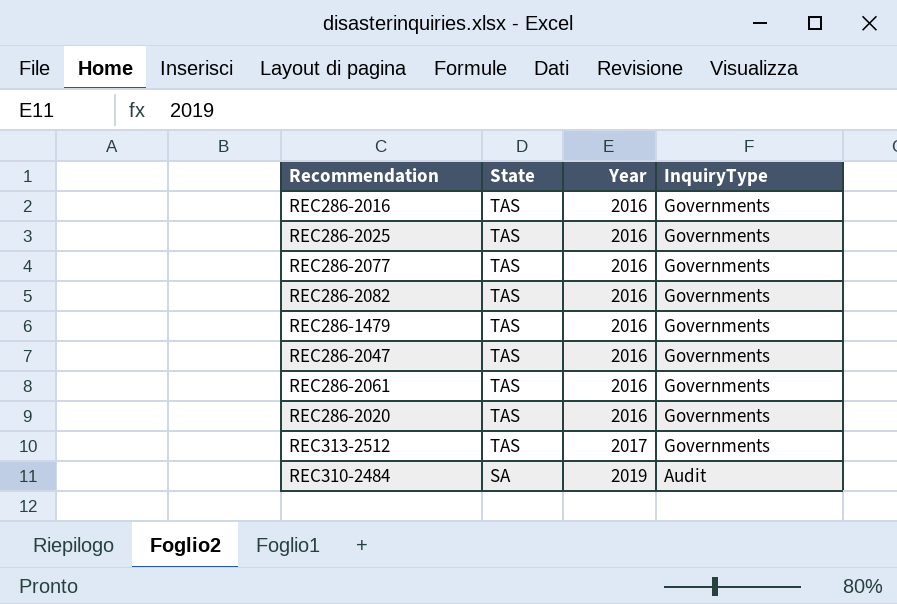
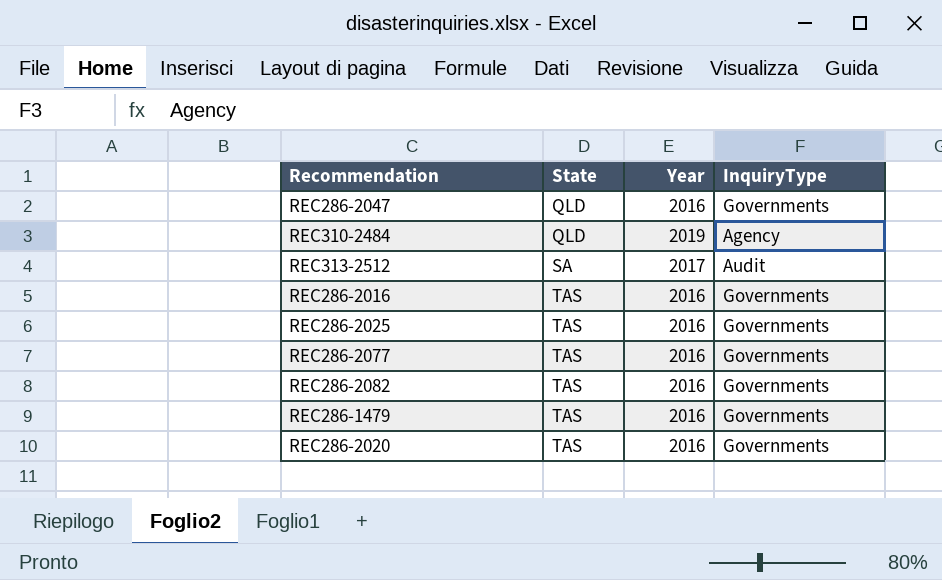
row order: State descending -> State ascending
row REC286-2061: TAS | 2016 | Governments -> none
REC286-2047 | State: TAS -> QLD
REC310-2484 | State: SA -> QLD
REC310-2484 | InquiryType: Audit -> Agency
REC313-2512 | State: TAS -> SA
REC313-2512 | InquiryType: Governments -> Audit

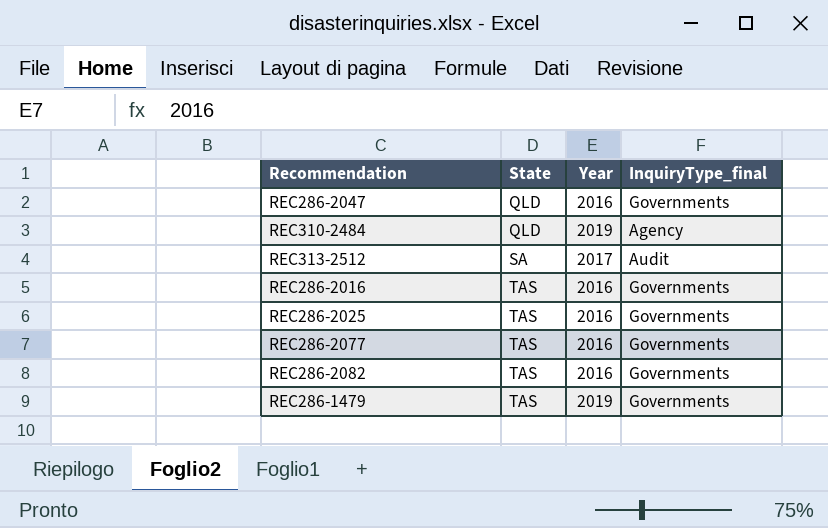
column name: InquiryType -> InquiryType_final
row REC286-2020: TAS | 2016 | Governments -> none
REC286-1479 | Year: 2016 -> 2019

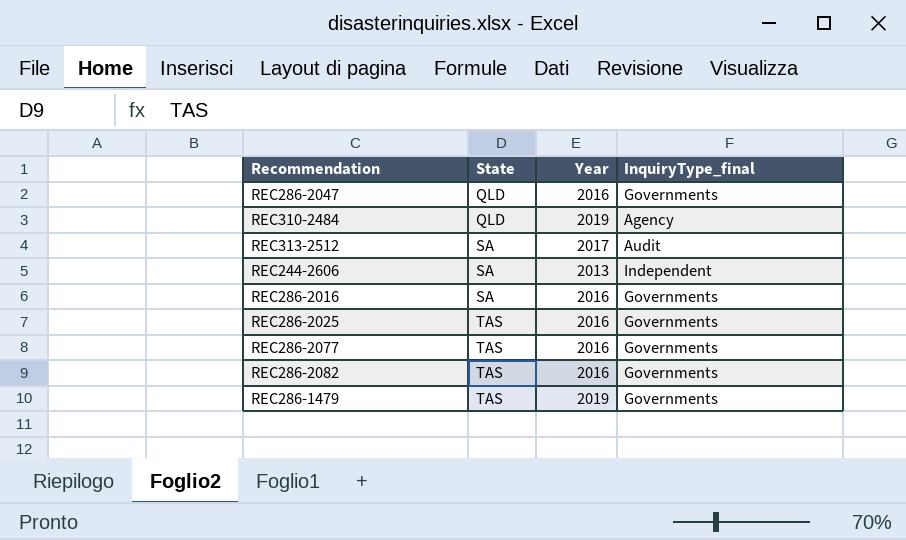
row REC244-2606: none -> SA | 2013 | Independent
REC286-2016 | State: TAS -> SA

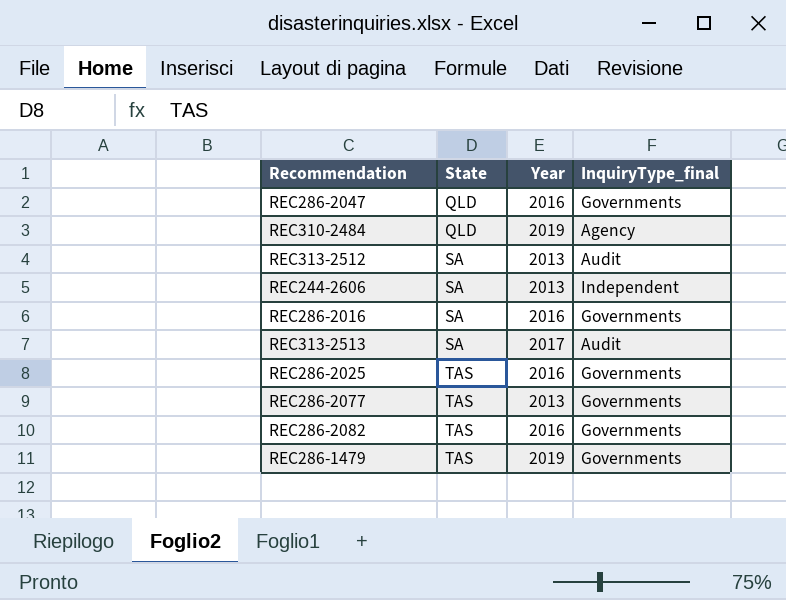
REC313-2512 | Year: 2017 -> 2013
row REC313-2513: none -> SA | 2017 | Audit
REC286-2077 | Year: 2016 -> 2013

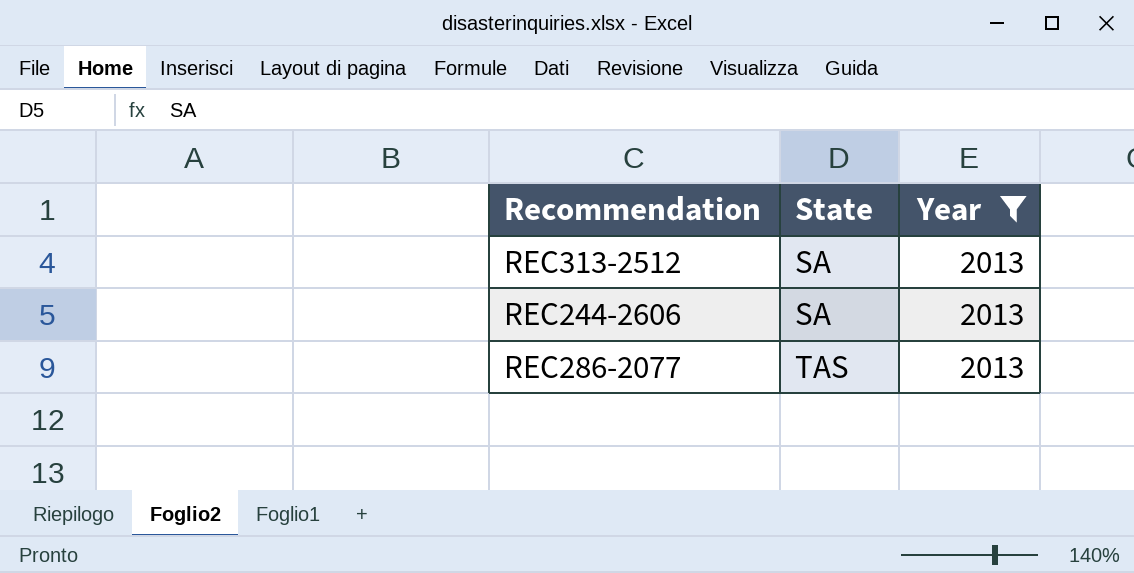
filter: none -> Year = 2013
column InquiryType_final | position: 4 -> none

